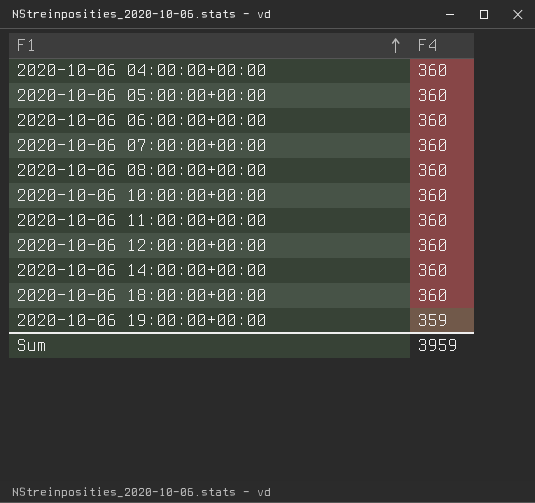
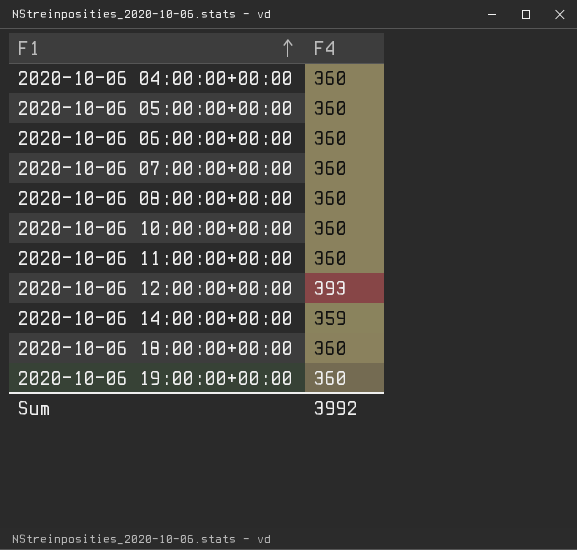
2020-10-06 12:00:00+00:00 | F4: 360 -> 393
2020-10-06 14:00:00+00:00 | F4: 360 -> 359
2020-10-06 19:00:00+00:00 | F4: 359 -> 360
Sum | F4: 3959 -> 3992

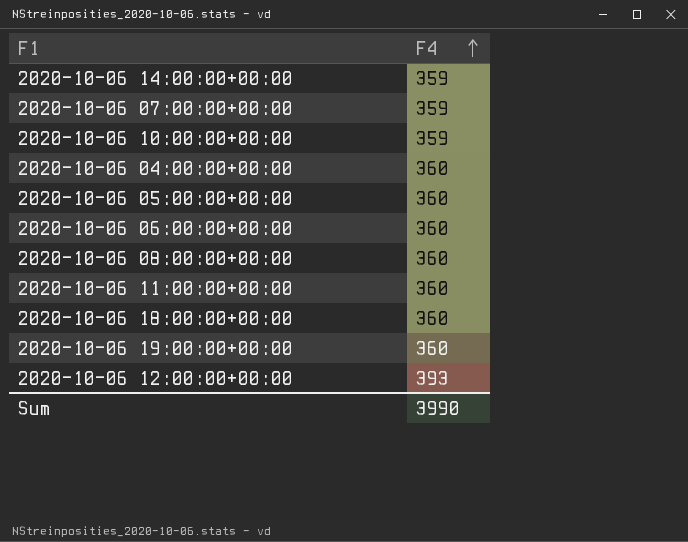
row order: F1 ascending -> F4 ascending
2020-10-06 07:00:00+00:00 | F4: 360 -> 359
2020-10-06 10:00:00+00:00 | F4: 360 -> 359
Sum | F4: 3992 -> 3990

